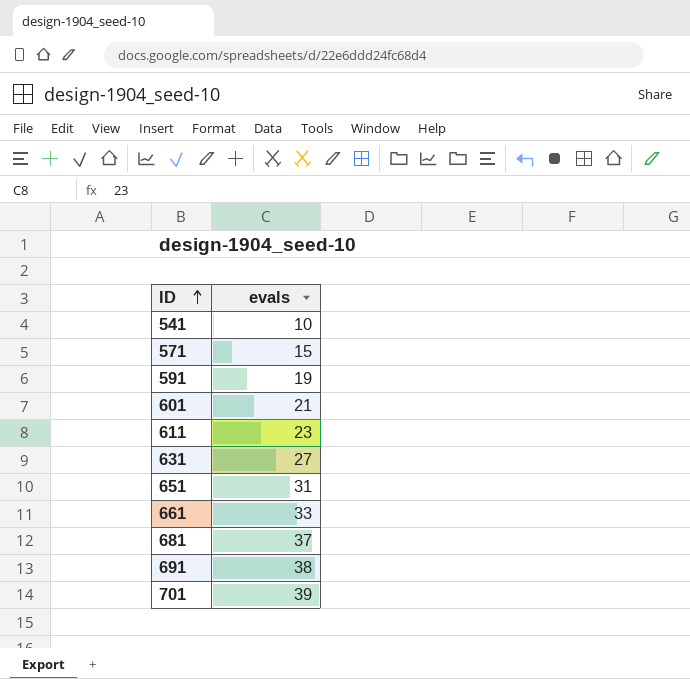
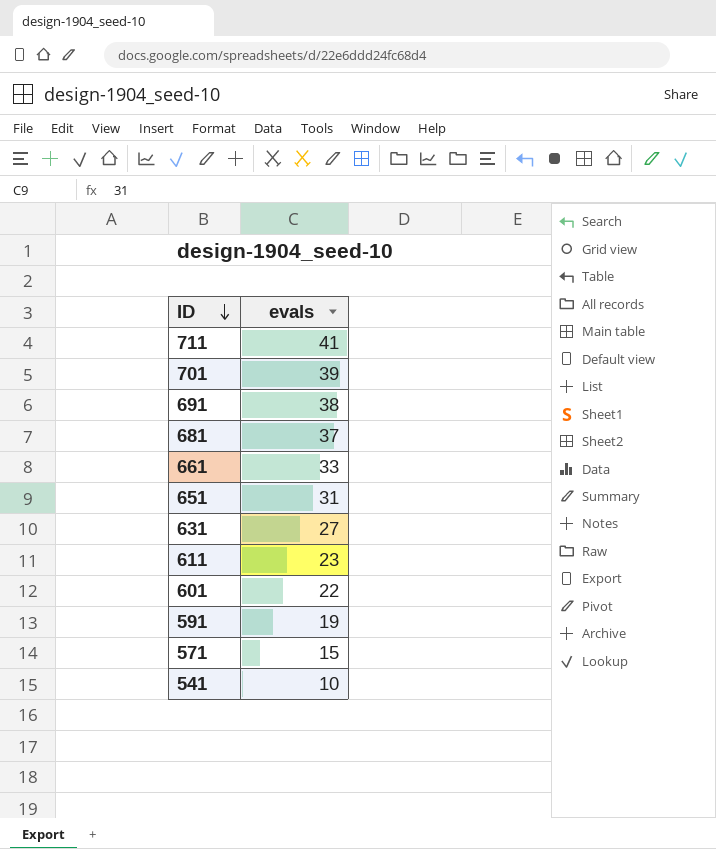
row order: ID ascending -> ID descending
row 711: none -> 41
601 | evals: 21 -> 22

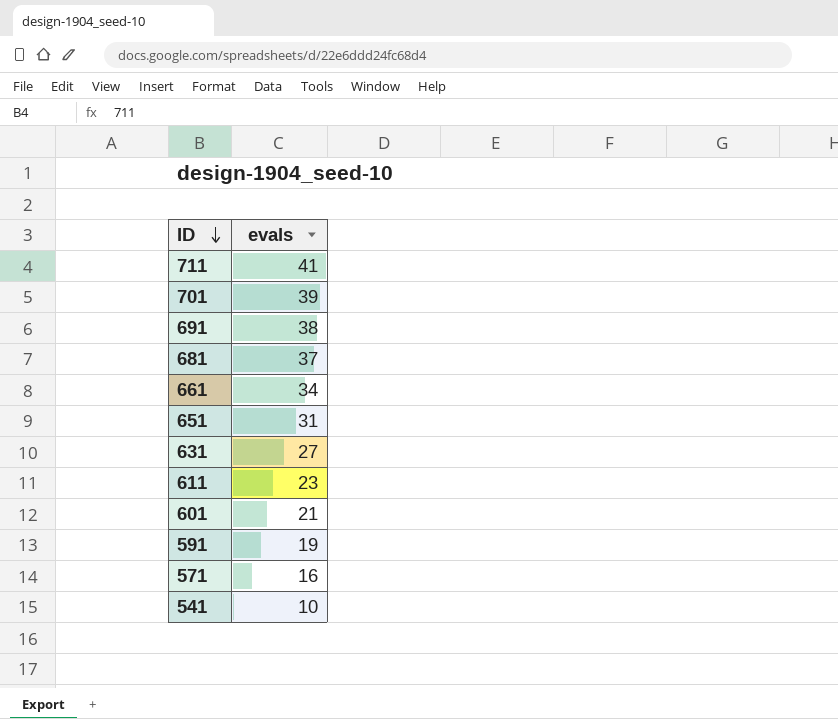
661 | evals: 33 -> 34
601 | evals: 22 -> 21
571 | evals: 15 -> 16

